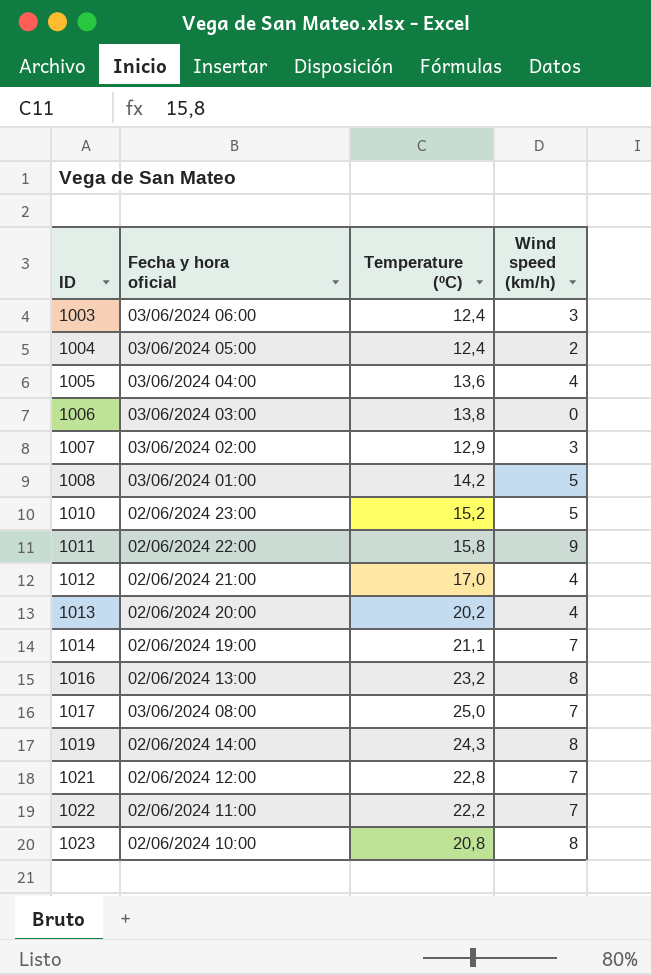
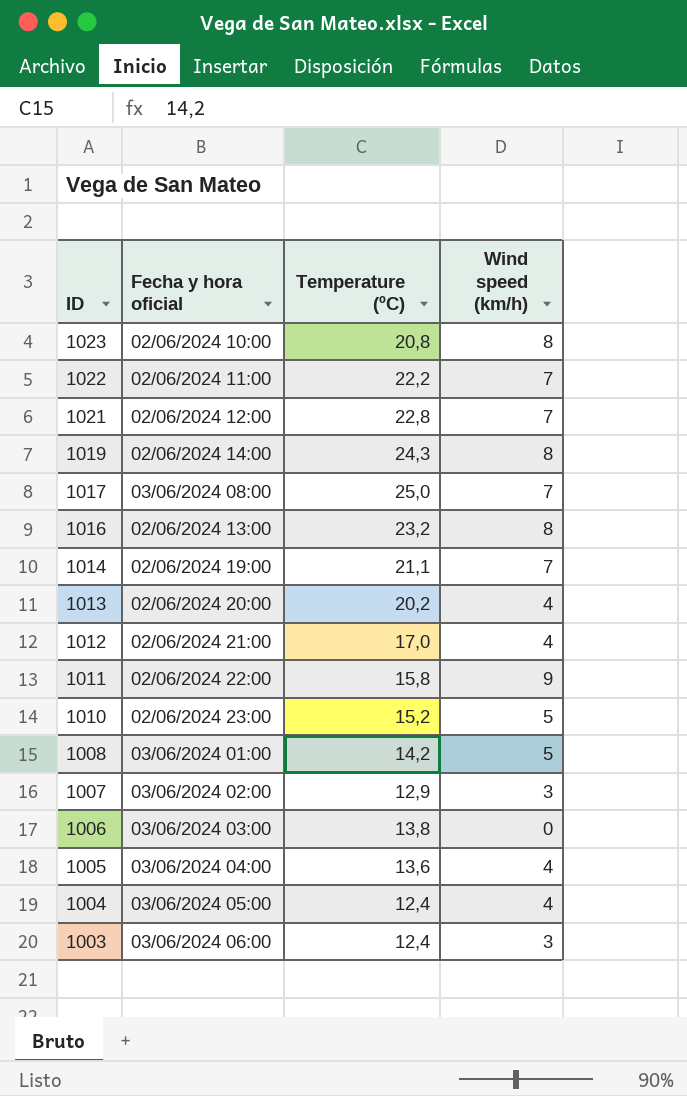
row order: ID ascending -> ID descending
1004 | Wind speed (km/h): 2 -> 4

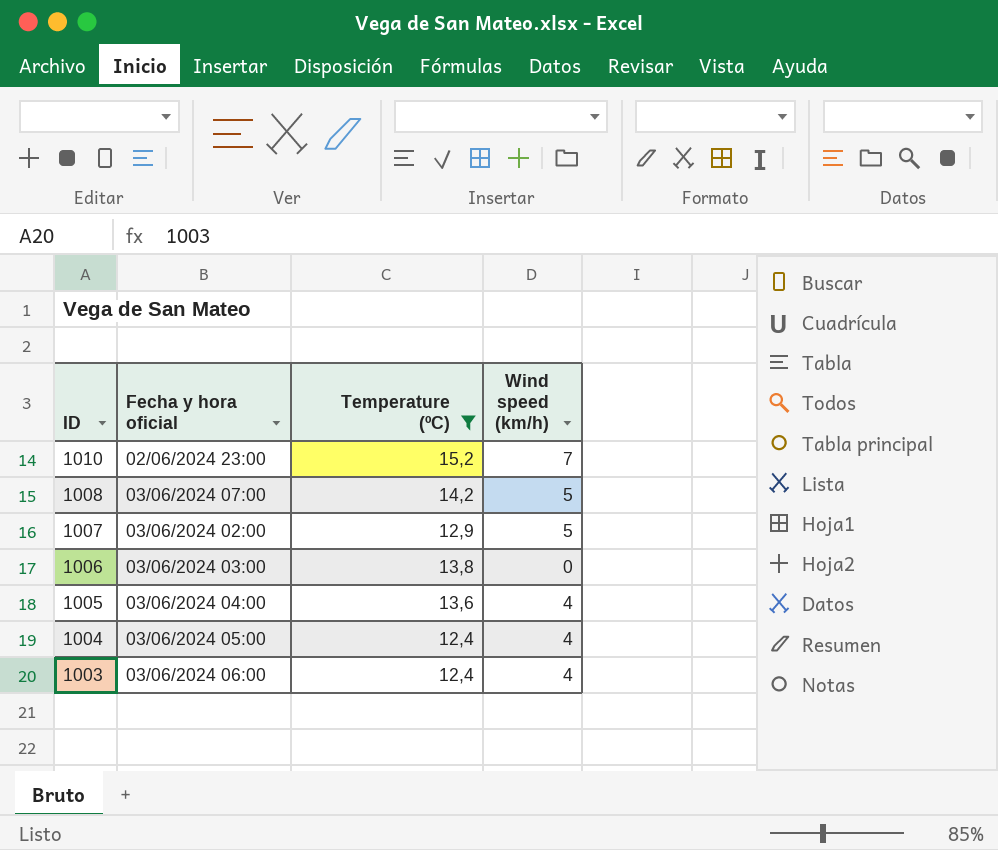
filter: none -> Temperature (ºC) <= 15,2
1010 | Wind speed (km/h): 5 -> 7
1008 | Fecha y hora oficial: 03/06/2024 01:00 -> 03/06/2024 07:00
1007 | Wind speed (km/h): 3 -> 5
1003 | Wind speed (km/h): 3 -> 4

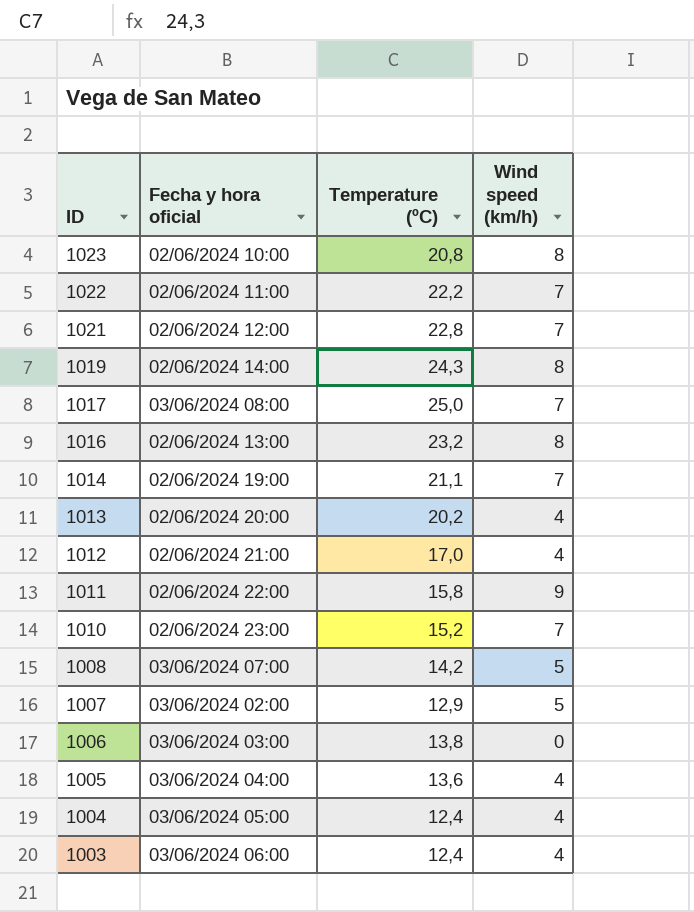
filter: Temperature (ºC) <= 15,2 -> none

